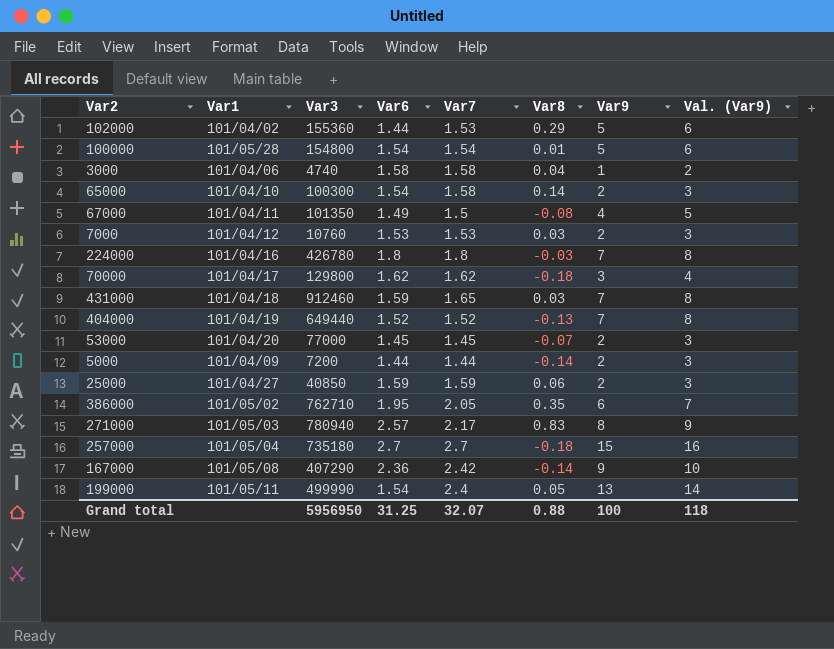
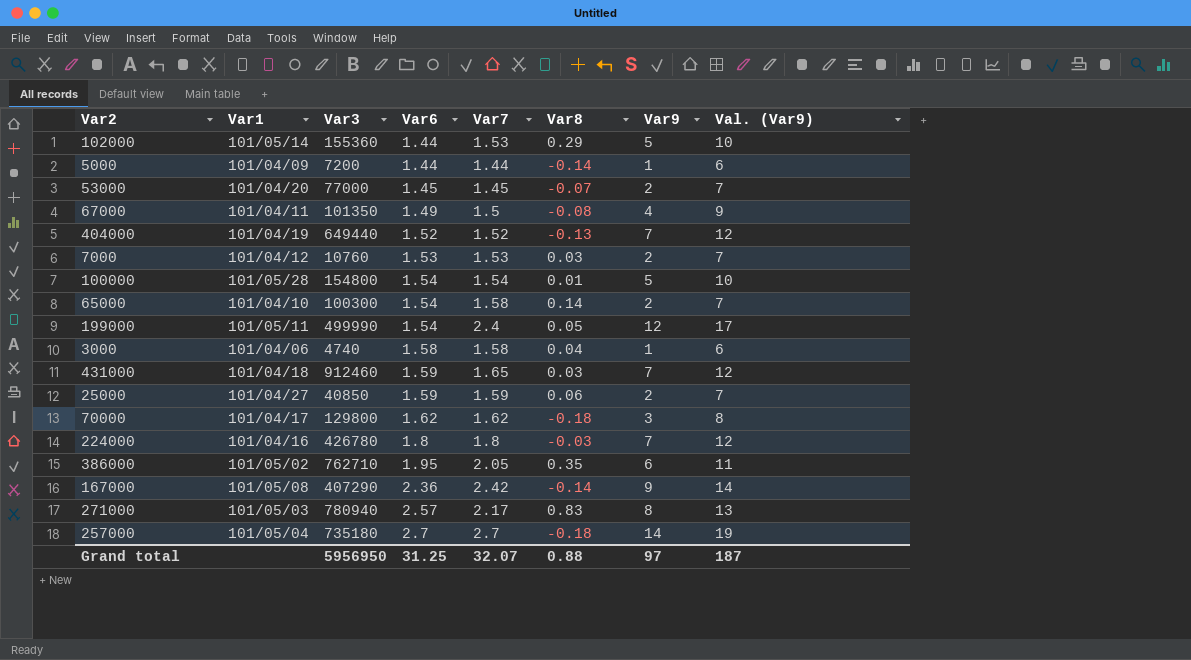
row order: none -> Var6 ascending
column Val. (Var9) | formula: [Var9] + 1 -> [Var9] + 5
102000 | Var1: 101/04/02 -> 101/05/14
5000 | Var9: 2 -> 1
199000 | Var9: 13 -> 12
257000 | Var9: 15 -> 14
Grand total | Var9: 100 -> 97
Grand total | Val. (Var9): 118 -> 187

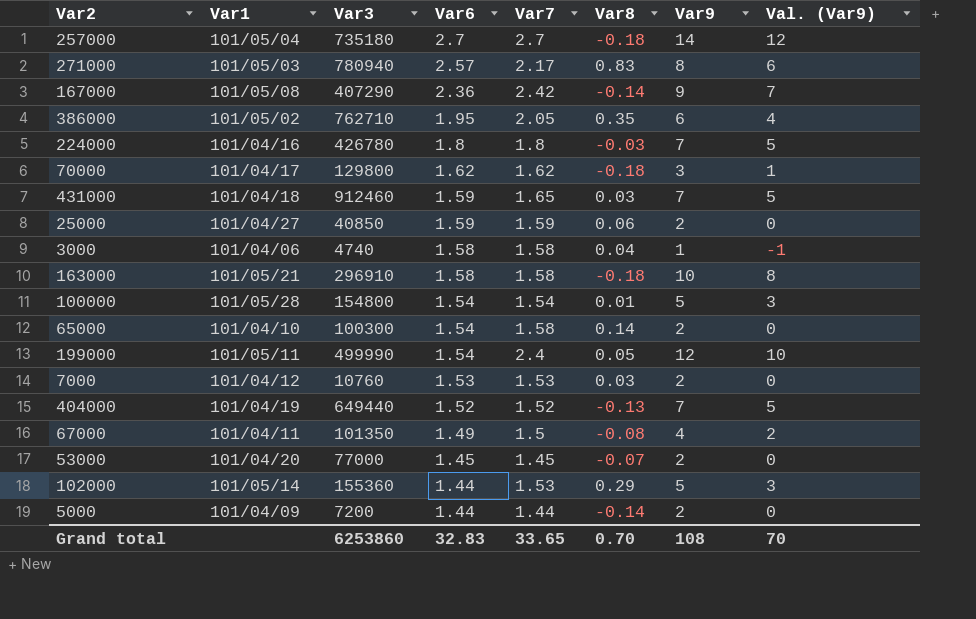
row order: Var6 ascending -> Var6 descending
column Val. (Var9) | formula: [Var9] + 5 -> [Var9] - 2
row 163000: none -> 101/05/21 | 296910 | 1.58 | 1.58 | -0.18 | 10 | 8
5000 | Var9: 1 -> 2
Grand total | Var3: 5956950 -> 6253860
Grand total | Var6: 31.25 -> 32.83
Grand total | Var7: 32.07 -> 33.65
Grand total | Var8: 0.88 -> 0.70
Grand total | Var9: 97 -> 108
Grand total | Val. (Var9): 187 -> 70

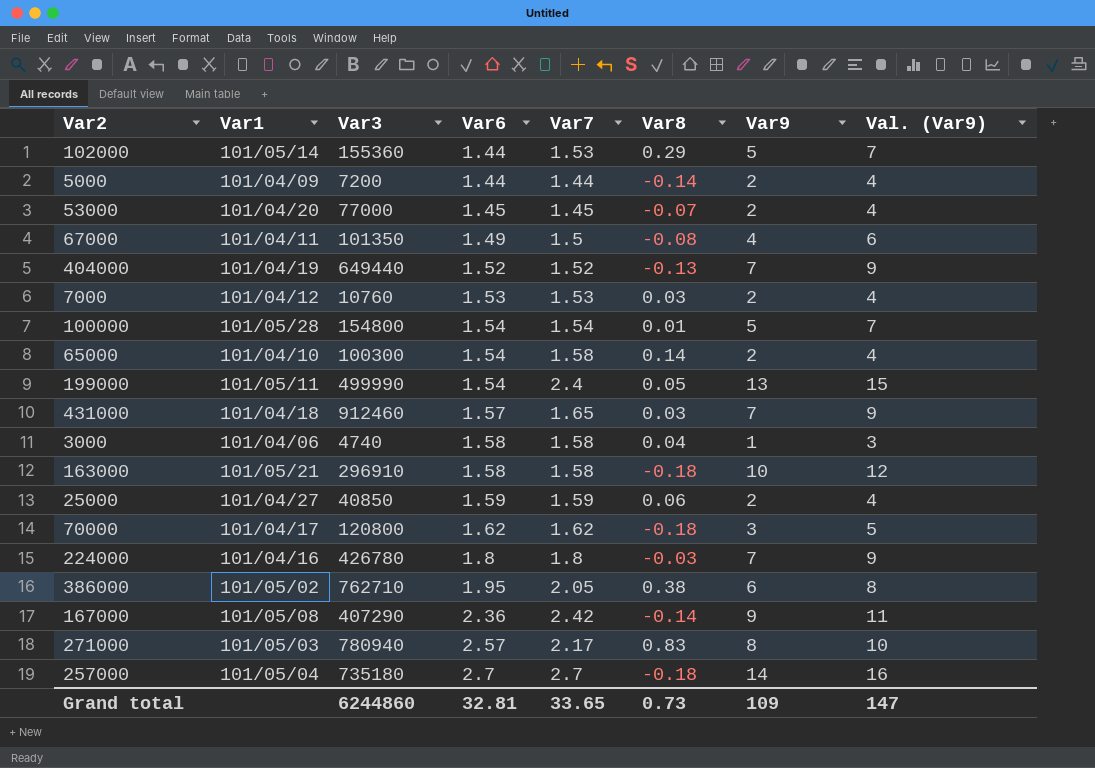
row order: Var6 descending -> Var6 ascending
column Val. (Var9) | formula: [Var9] - 2 -> [Var9] + 2
199000 | Var9: 12 -> 13
431000 | Var6: 1.59 -> 1.57
70000 | Var3: 129800 -> 120800
386000 | Var8: 0.35 -> 0.38
Grand total | Var3: 6253860 -> 6244860
Grand total | Var6: 32.83 -> 32.81
Grand total | Var8: 0.70 -> 0.73
Grand total | Var9: 108 -> 109
Grand total | Val. (Var9): 70 -> 147

